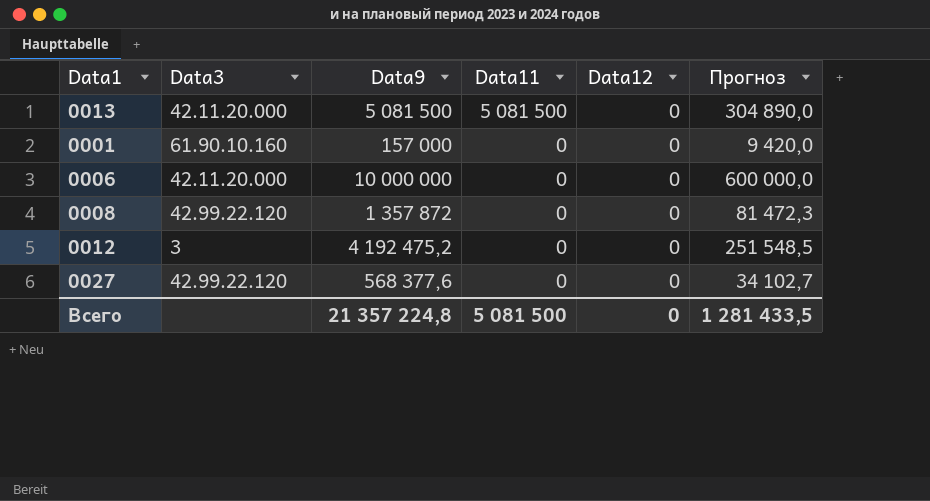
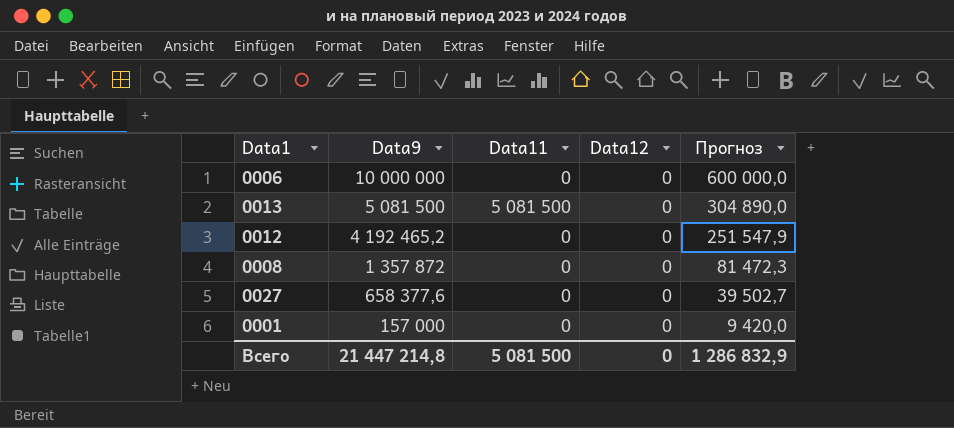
row order: Data11 descending -> Data9 descending
column Data3 | position: 2 -> none
0012 | Data9: 4 192 475,2 -> 4 192 465,2
0012 | Прогноз: 251 548,5 -> 251 547,9
0027 | Data9: 568 377,6 -> 658 377,6
0027 | Прогноз: 34 102,7 -> 39 502,7
Всего | Data9: 21 357 224,8 -> 21 447 214,8
Всего | Прогноз: 1 281 433,5 -> 1 286 832,9

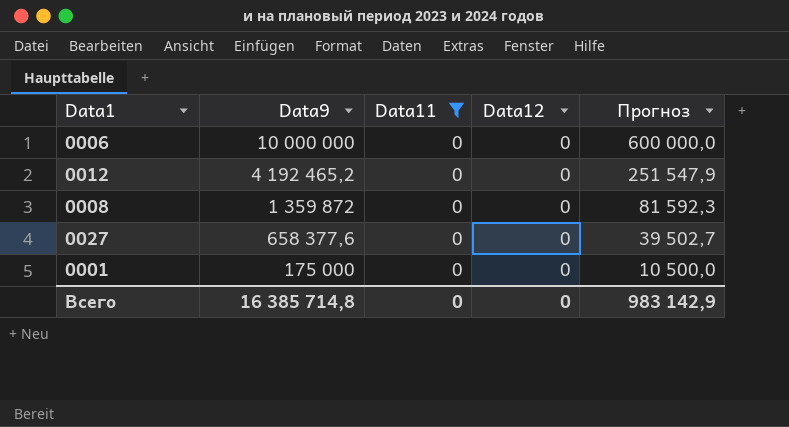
filter: none -> Data11 = 0
0008 | Data9: 1 357 872 -> 1 359 872
0008 | Прогноз: 81 472,3 -> 81 592,3
0001 | Data9: 157 000 -> 175 000
0001 | Прогноз: 9 420,0 -> 10 500,0
Всего | Data9: 21 447 214,8 -> 16 385 714,8
Всего | Data11: 5 081 500 -> 0
Всего | Прогноз: 1 286 832,9 -> 983 142,9

